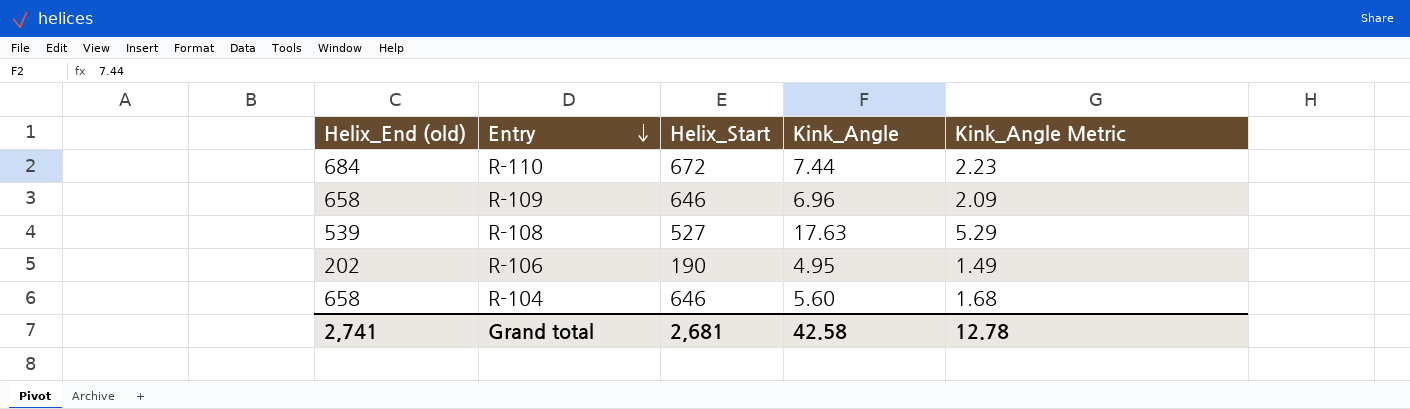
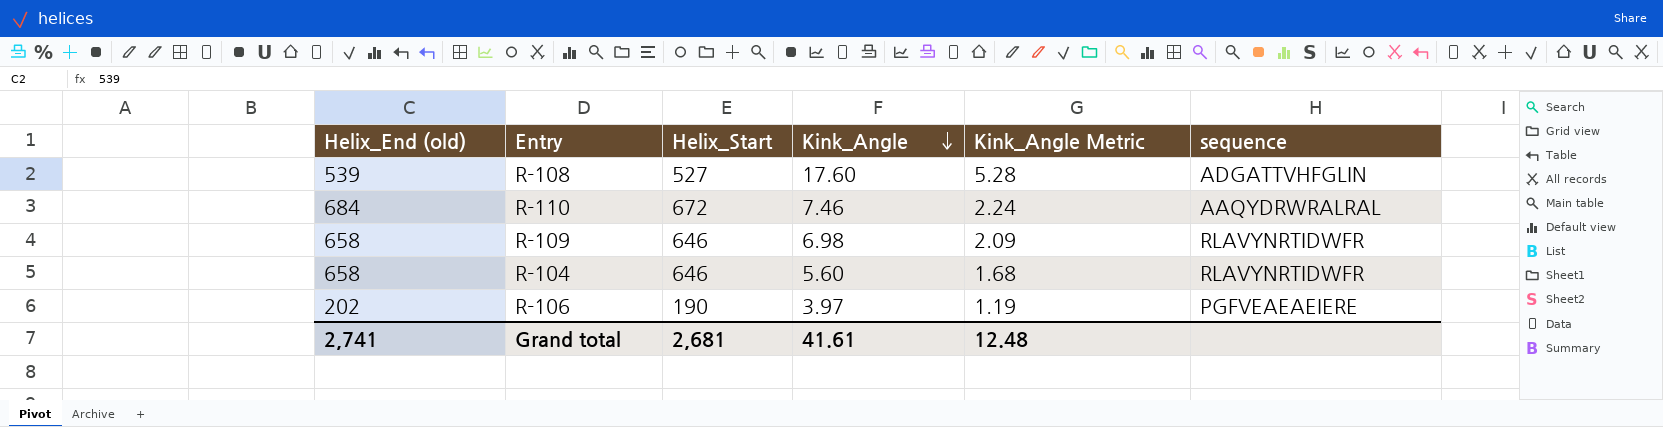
row order: Entry descending -> Kink_Angle descending
column sequence | position: none -> 6
R-108 | Kink_Angle: 17.63 -> 17.60
R-108 | Kink_Angle Metric: 5.29 -> 5.28
R-110 | Kink_Angle: 7.44 -> 7.46
R-110 | Kink_Angle Metric: 2.23 -> 2.24
R-109 | Kink_Angle: 6.96 -> 6.98
R-106 | Kink_Angle: 4.95 -> 3.97
R-106 | Kink_Angle Metric: 1.49 -> 1.19
Grand total | Kink_Angle: 42.58 -> 41.61
Grand total | Kink_Angle Metric: 12.78 -> 12.48

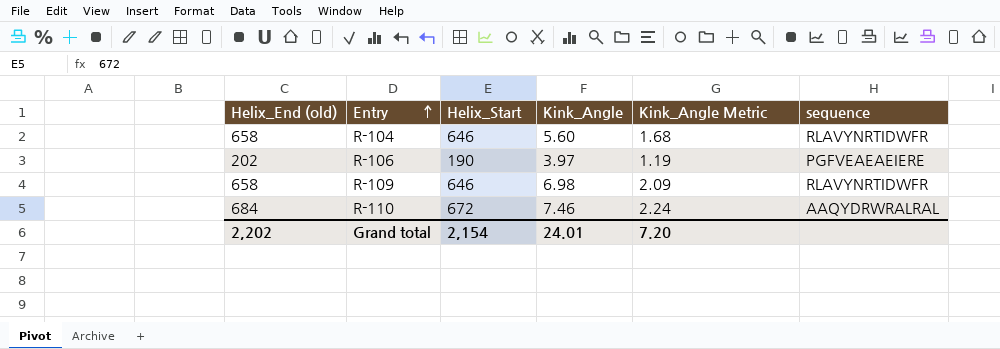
row order: Kink_Angle descending -> Entry ascending
row R-108: 539 | 527 | 17.60 | 5.28 | ADGATTVHFGLIN -> none
Grand total | Helix_End (old): 2,741 -> 2,202
Grand total | Helix_Start: 2,681 -> 2,154
Grand total | Kink_Angle: 41.61 -> 24.01
Grand total | Kink_Angle Metric: 12.48 -> 7.20

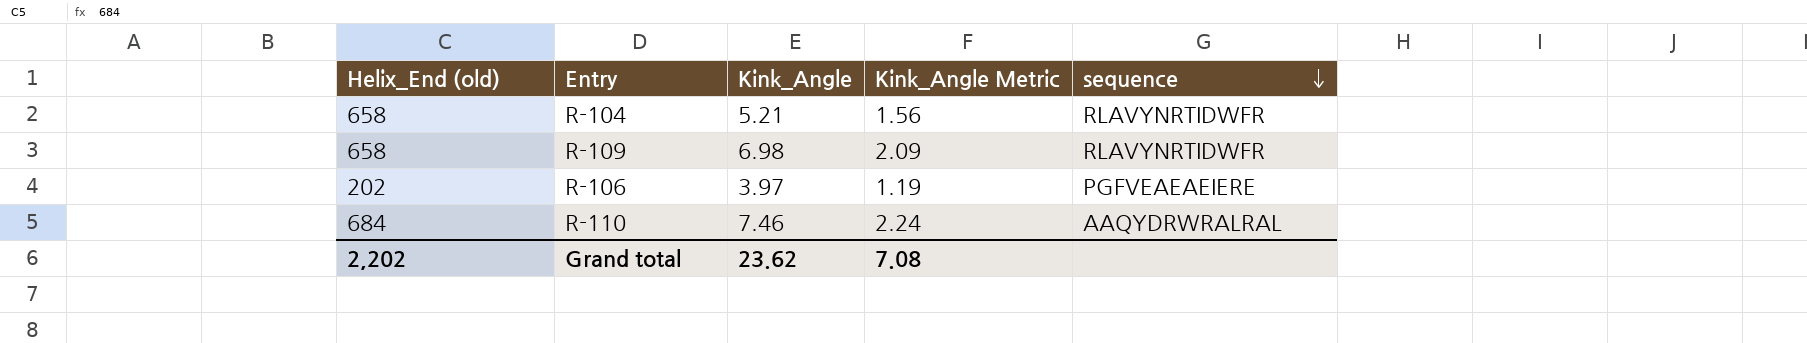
row order: Entry ascending -> sequence descending
column Helix_Start | position: 3 -> none
R-104 | Kink_Angle: 5.60 -> 5.21
R-104 | Kink_Angle Metric: 1.68 -> 1.56
Grand total | Kink_Angle: 24.01 -> 23.62
Grand total | Kink_Angle Metric: 7.20 -> 7.08

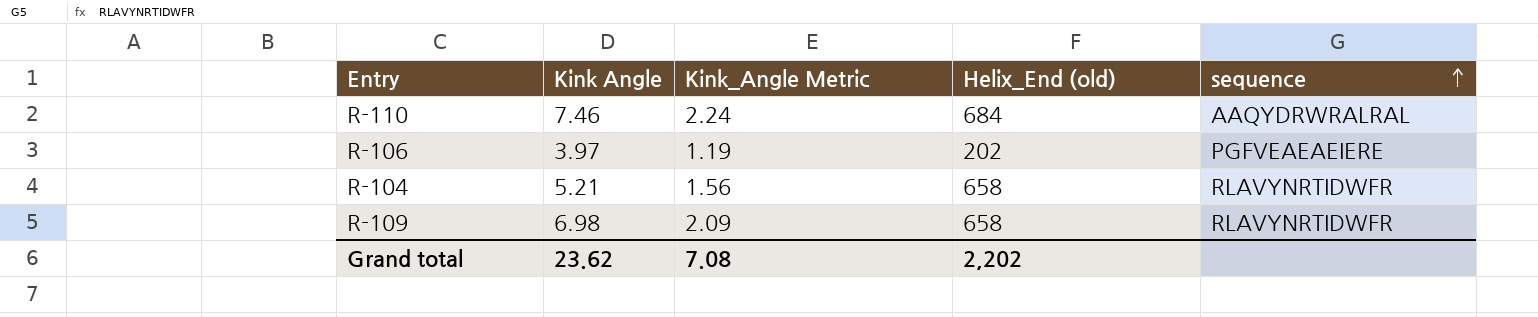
row order: sequence descending -> sequence ascending
column name: Kink_Angle -> Kink Angle
column Helix_End (old) | position: 1 -> 4

